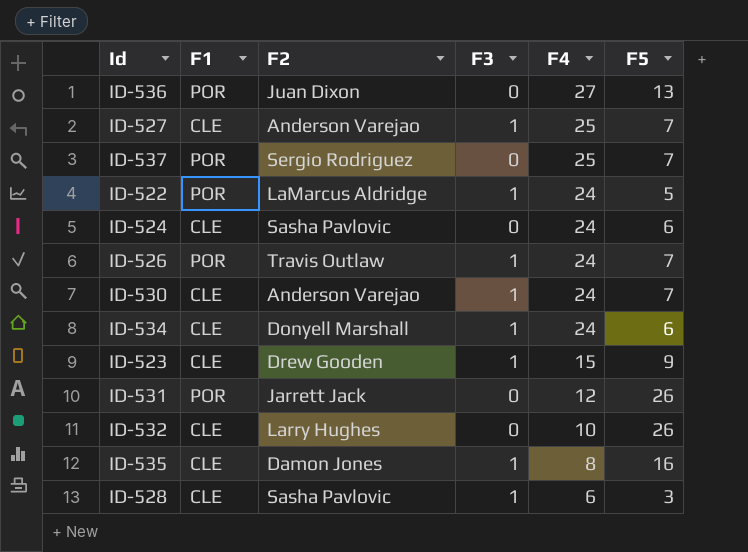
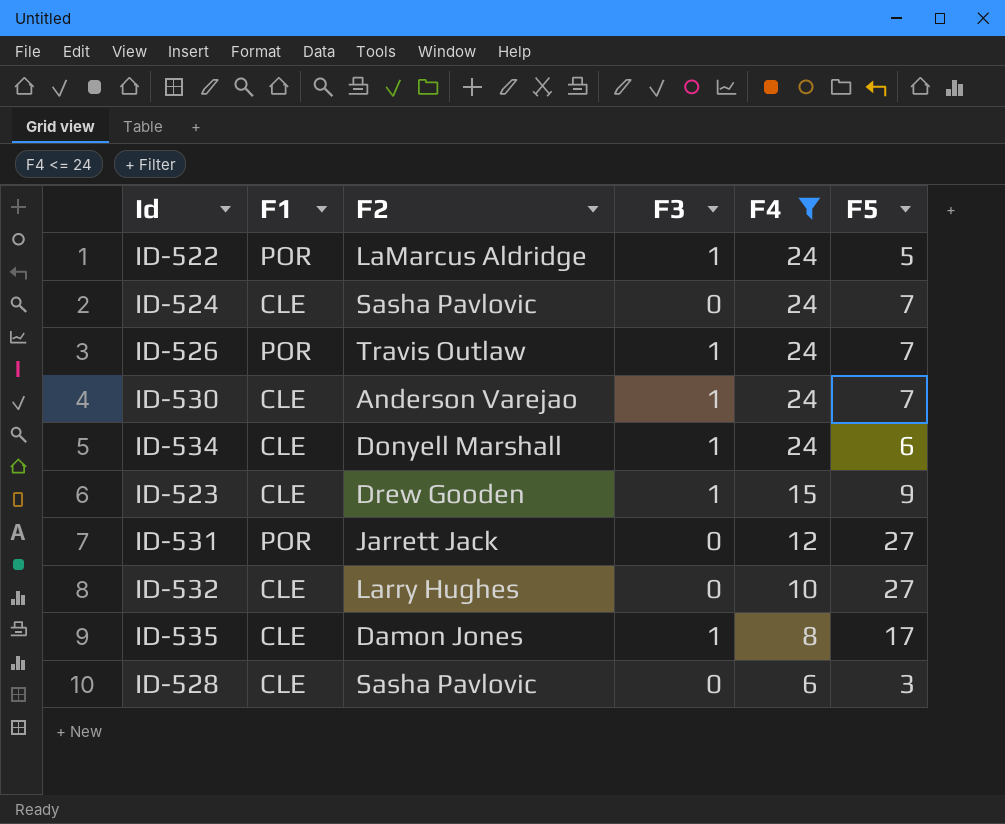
filter: none -> F4 <= 24
ID-524 | F5: 6 -> 7
ID-531 | F5: 26 -> 27
ID-532 | F5: 26 -> 27
ID-535 | F5: 16 -> 17
ID-528 | F3: 1 -> 0

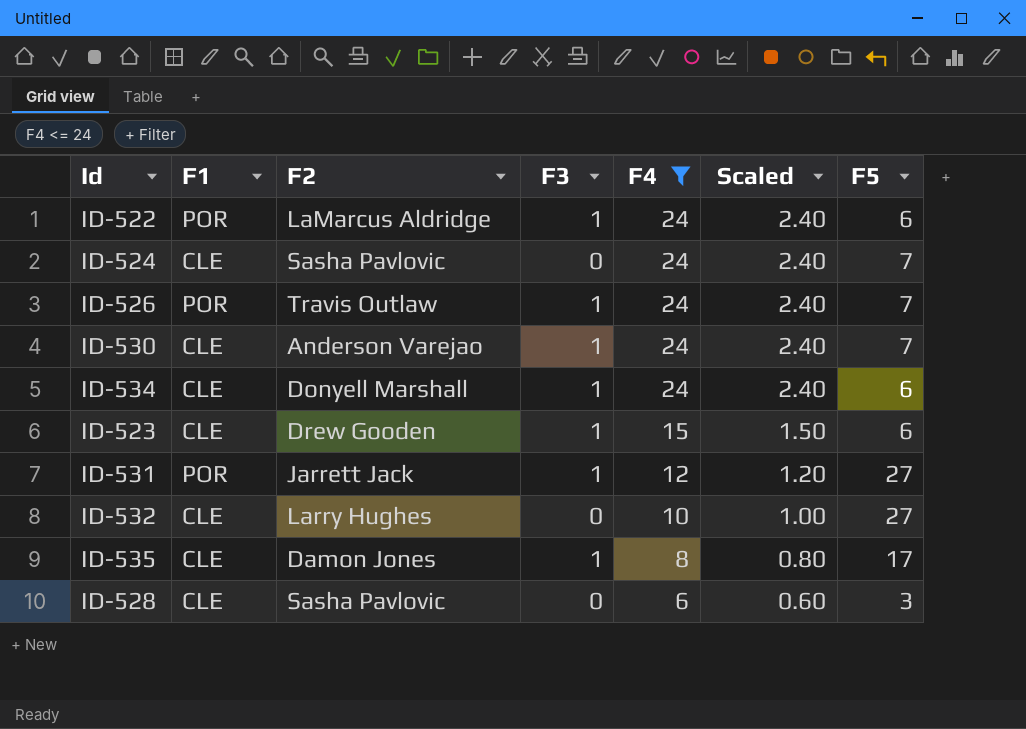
column Scaled | formula: none -> [F4] * 0.1
ID-522 | F5: 5 -> 6
ID-523 | F5: 9 -> 6
ID-531 | F3: 0 -> 1

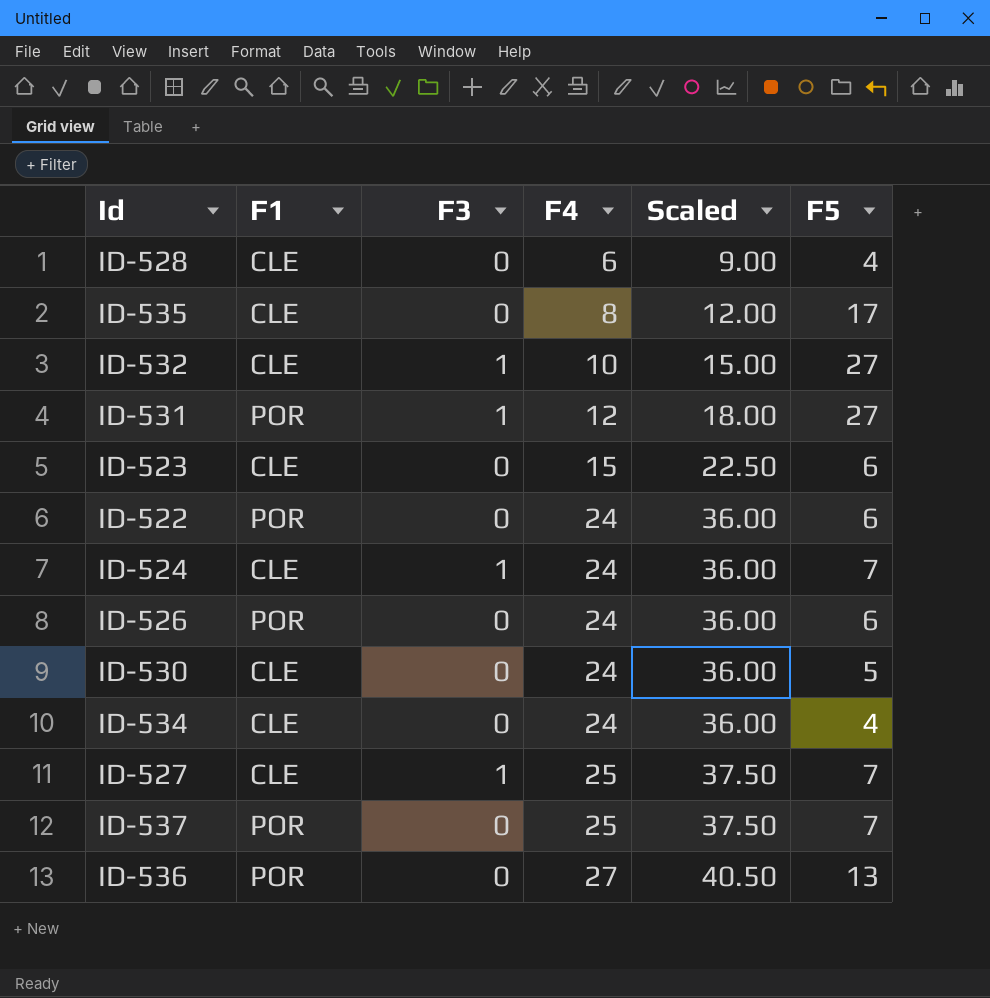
filter: F4 <= 24 -> none
row order: F4 descending -> F4 ascending
column F2 | position: 3 -> none
column Scaled | formula: [F4] * 0.1 -> [F4] * 1.5
ID-528 | F5: 3 -> 4
ID-535 | F3: 1 -> 0
ID-532 | F3: 0 -> 1
ID-523 | F3: 1 -> 0
ID-522 | F3: 1 -> 0
ID-524 | F3: 0 -> 1
ID-526 | F3: 1 -> 0
ID-526 | F5: 7 -> 6
ID-530 | F3: 1 -> 0
ID-530 | F5: 7 -> 5
ID-534 | F3: 1 -> 0
ID-534 | F5: 6 -> 4

